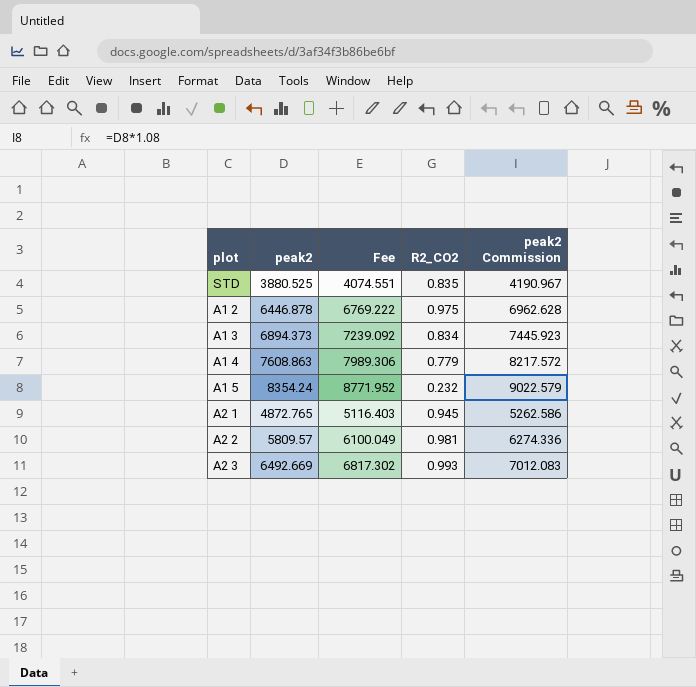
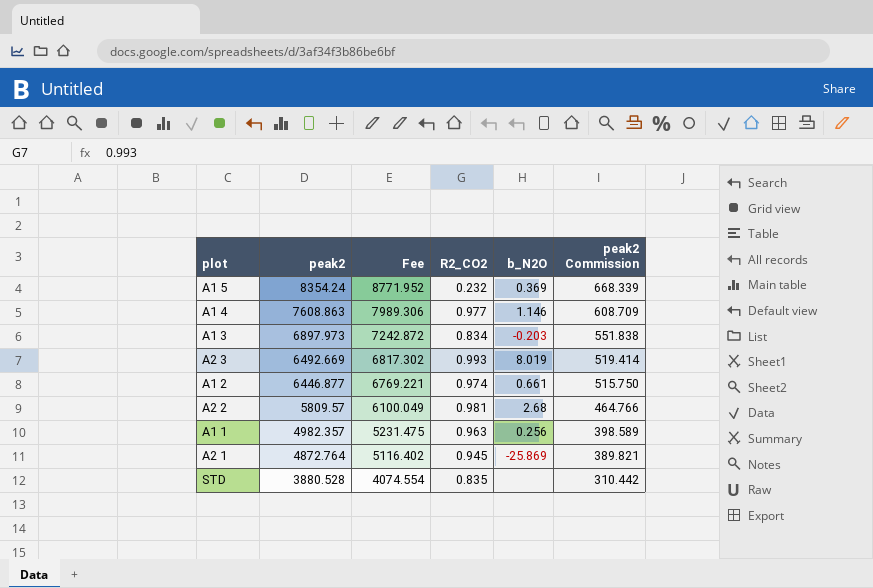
row order: none -> peak2 descending
column b_N2O | position: none -> 5
column peak2 Commission | formula: [peak2] * 1.08 -> [peak2] * 0.08
A1 4 | R2_CO2: 0.779 -> 0.977
A1 3 | peak2: 6894.373 -> 6897.973
A1 3 | Fee: 7239.092 -> 7242.872
A1 2 | peak2: 6446.878 -> 6446.877
A1 2 | Fee: 6769.222 -> 6769.221
A1 2 | R2_CO2: 0.975 -> 0.974
row A1 1: none -> 4982.357 | 5231.475 | 0.963 | 0.256 | 398.589
A2 1 | peak2: 4872.765 -> 4872.764
A2 1 | Fee: 5116.403 -> 5116.402
STD | peak2: 3880.525 -> 3880.528
STD | Fee: 4074.551 -> 4074.554

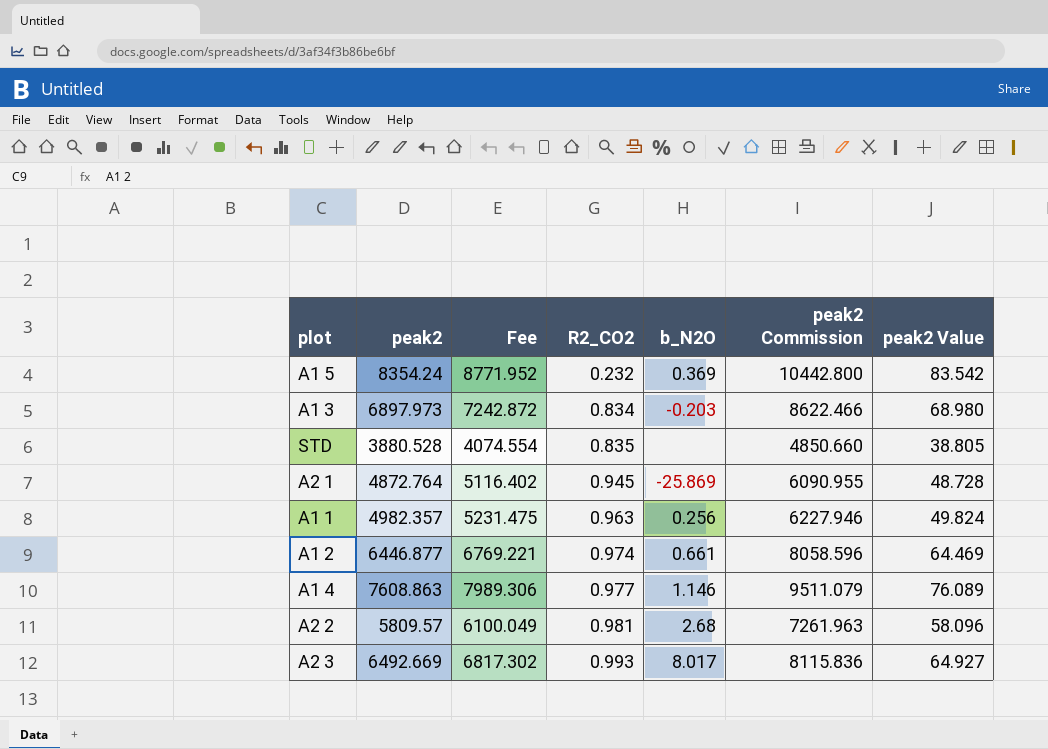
row order: peak2 descending -> R2_CO2 ascending
column peak2 Commission | formula: [peak2] * 0.08 -> [peak2] * 1.25
column peak2 Value | formula: none -> [peak2] * 0.01
A2 3 | b_N2O: 8.019 -> 8.017

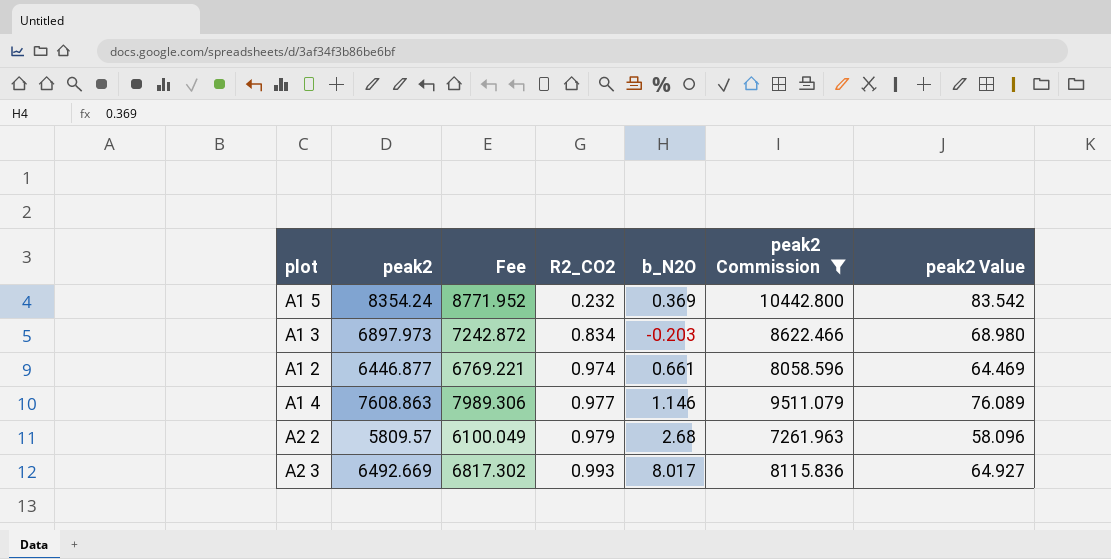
filter: none -> peak2 Commission >= 7261.963
A2 2 | R2_CO2: 0.981 -> 0.979

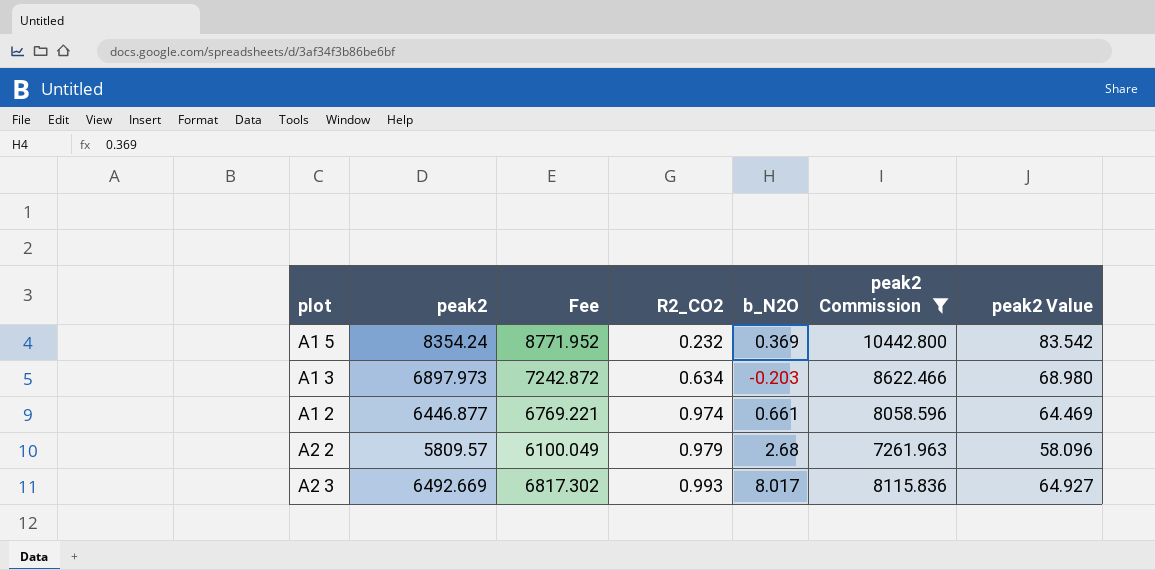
row A1 4: 7608.863 | 7989.306 | 0.977 | 1.146 | 9511.079 | 76.089 -> none
A1 3 | R2_CO2: 0.834 -> 0.634

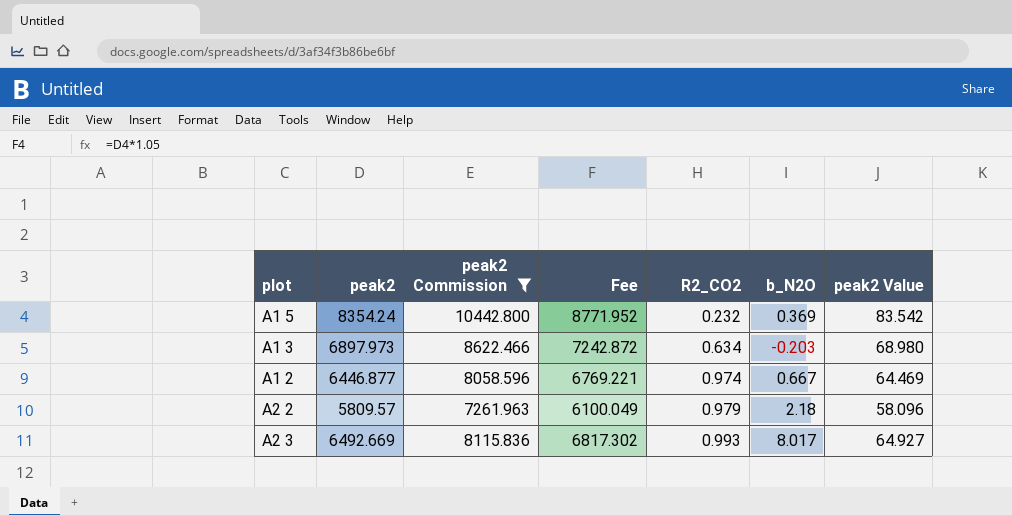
column peak2 Commission | position: 6 -> 3
A1 2 | b_N2O: 0.661 -> 0.667
A2 2 | b_N2O: 2.68 -> 2.18

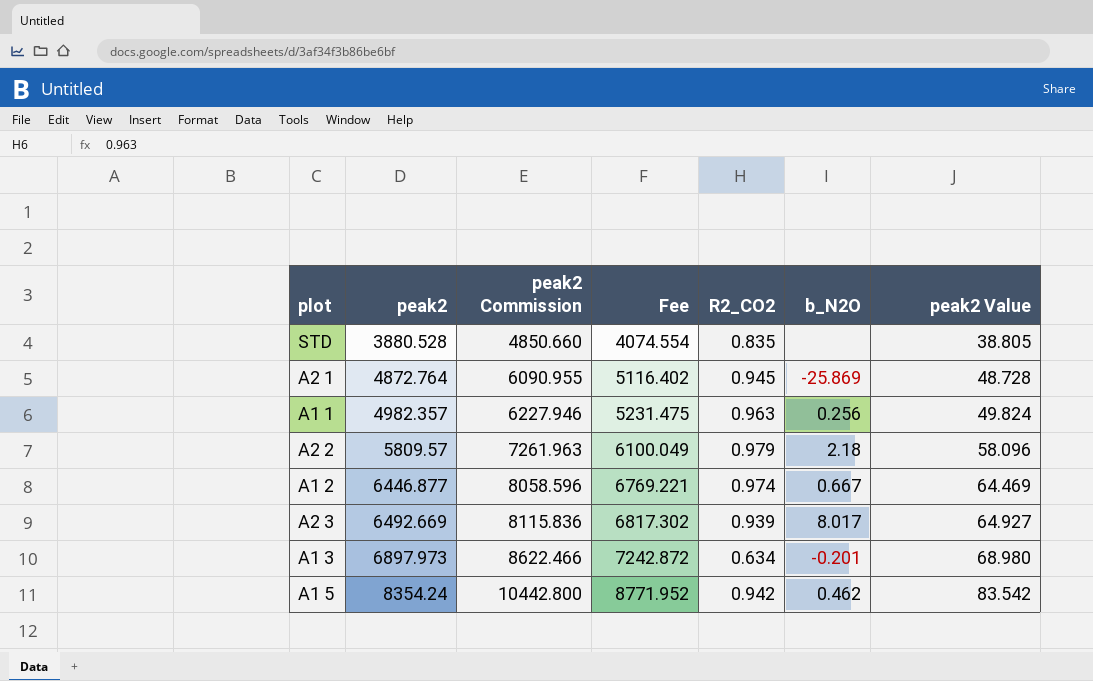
filter: peak2 Commission >= 7261.963 -> none
row order: R2_CO2 ascending -> peak2 ascending
A2 3 | R2_CO2: 0.993 -> 0.939
A1 3 | b_N2O: -0.203 -> -0.201
A1 5 | R2_CO2: 0.232 -> 0.942
A1 5 | b_N2O: 0.369 -> 0.462

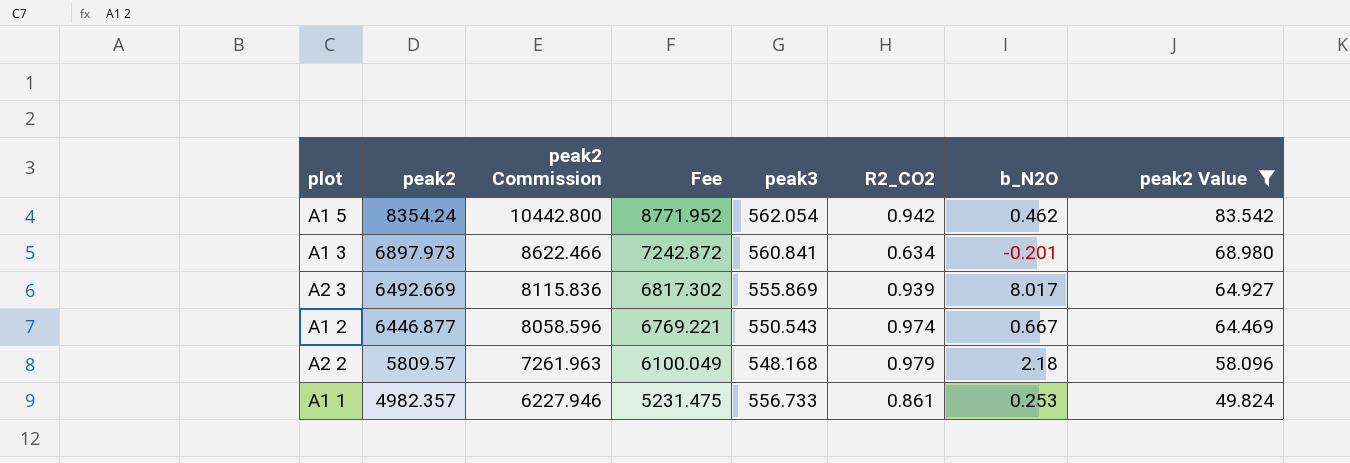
filter: none -> peak2 Value >= 49.824
row order: peak2 ascending -> peak2 descending
column peak3 | position: none -> 5
A1 1 | R2_CO2: 0.963 -> 0.861
A1 1 | b_N2O: 0.256 -> 0.253

